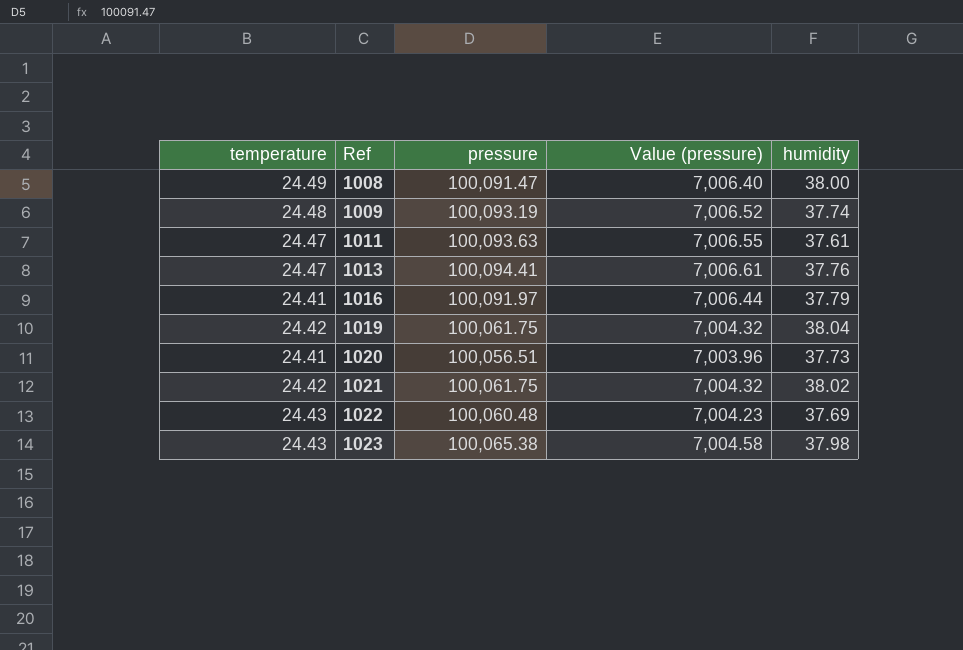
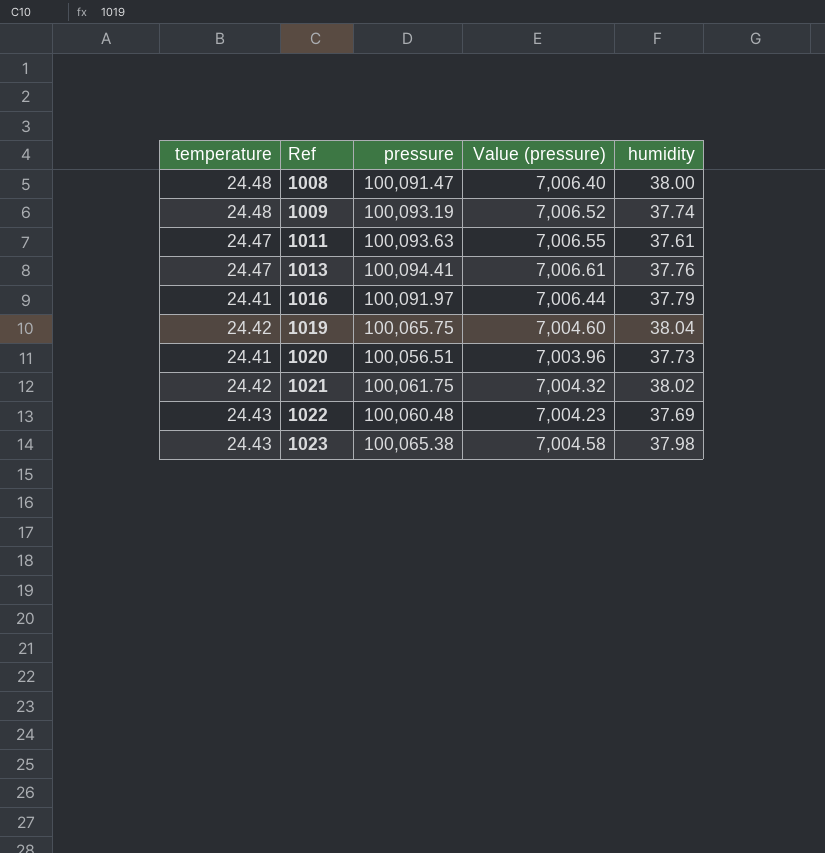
1008 | temperature: 24.49 -> 24.48
1019 | pressure: 100,061.75 -> 100,065.75
1019 | Value (pressure): 7,004.32 -> 7,004.60

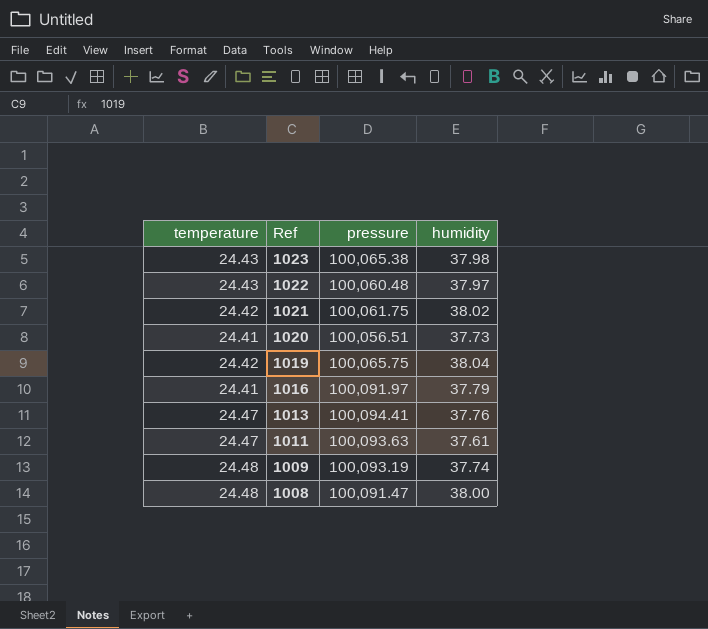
row order: Ref ascending -> Ref descending
column Value (pressure) | formula: [pressure] * 0.07 -> none
1022 | humidity: 37.69 -> 37.97

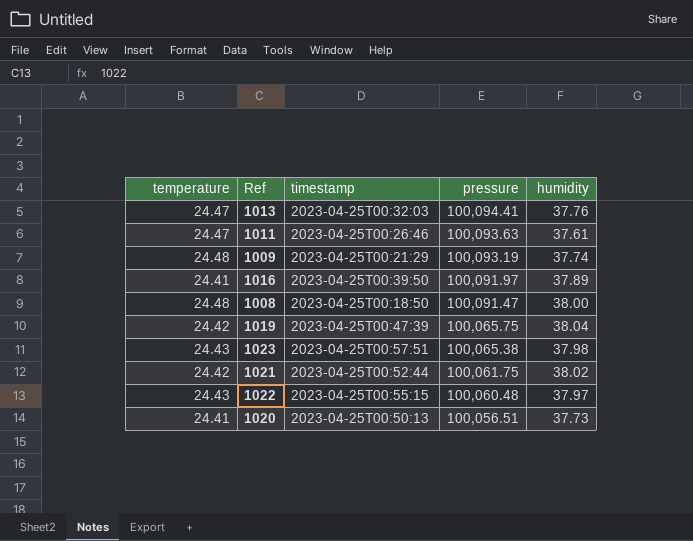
row order: Ref descending -> pressure descending
column timestamp | position: none -> 3
1016 | humidity: 37.79 -> 37.89

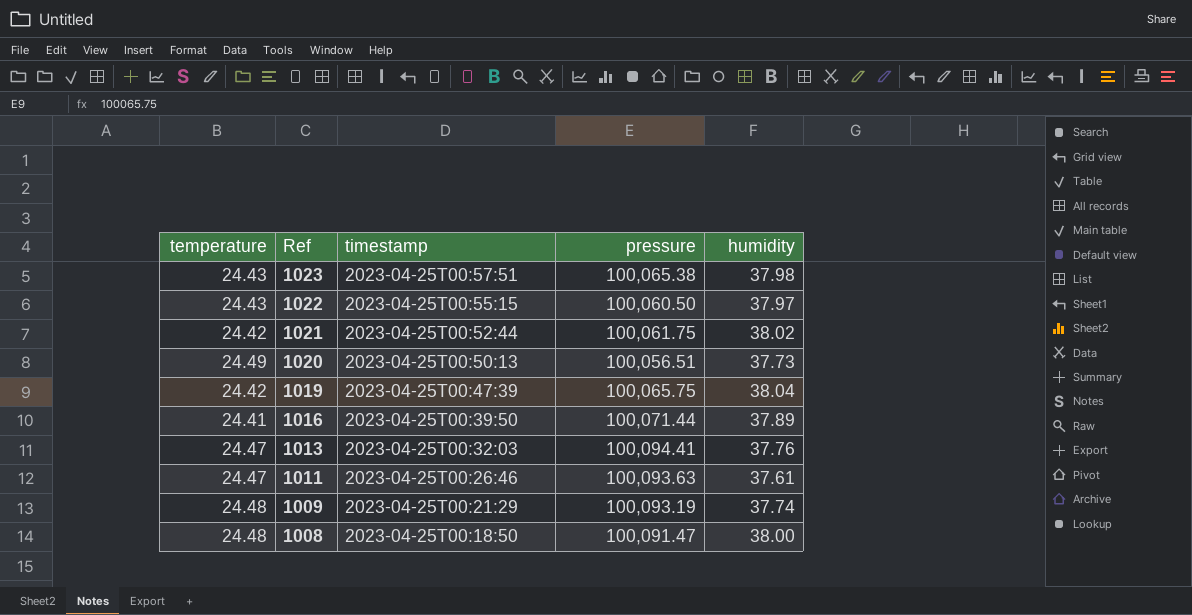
row order: pressure descending -> Ref descending
1022 | pressure: 100,060.48 -> 100,060.50
1020 | temperature: 24.41 -> 24.49
1016 | pressure: 100,091.97 -> 100,071.44

